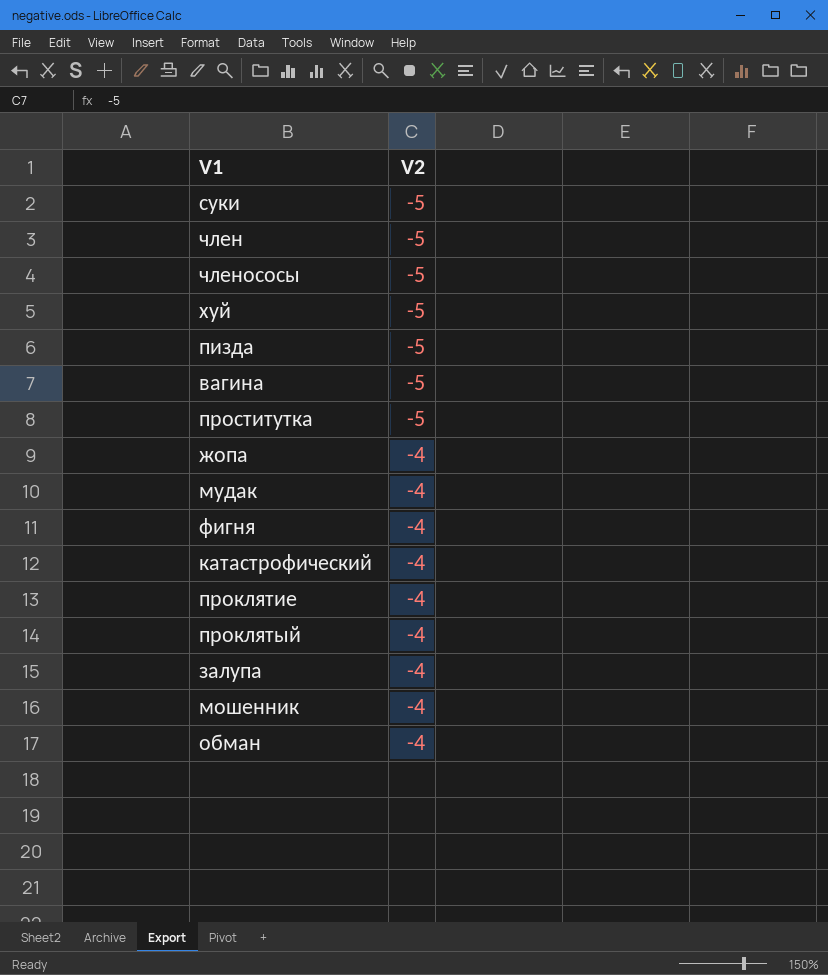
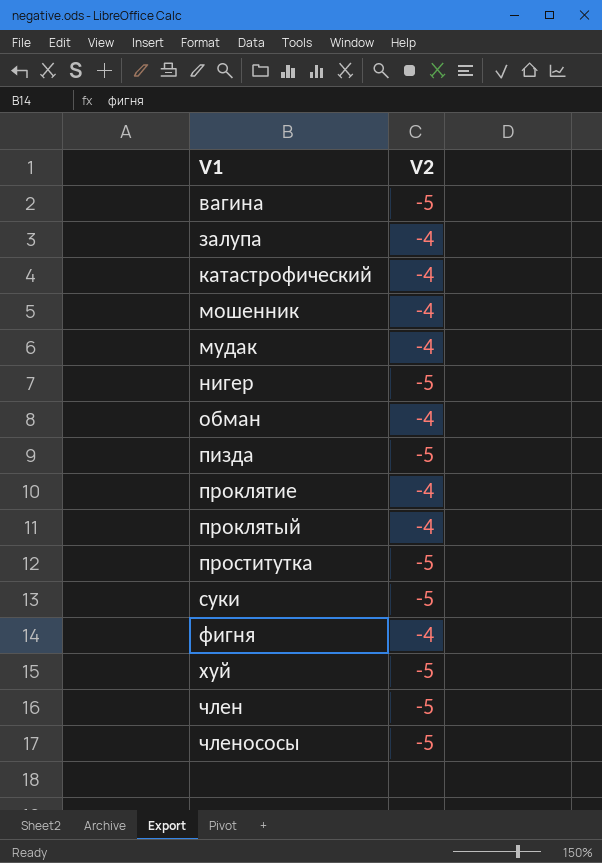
row order: V2 ascending -> V1 ascending
row жопа: -4 -> none
row нигер: none -> -5

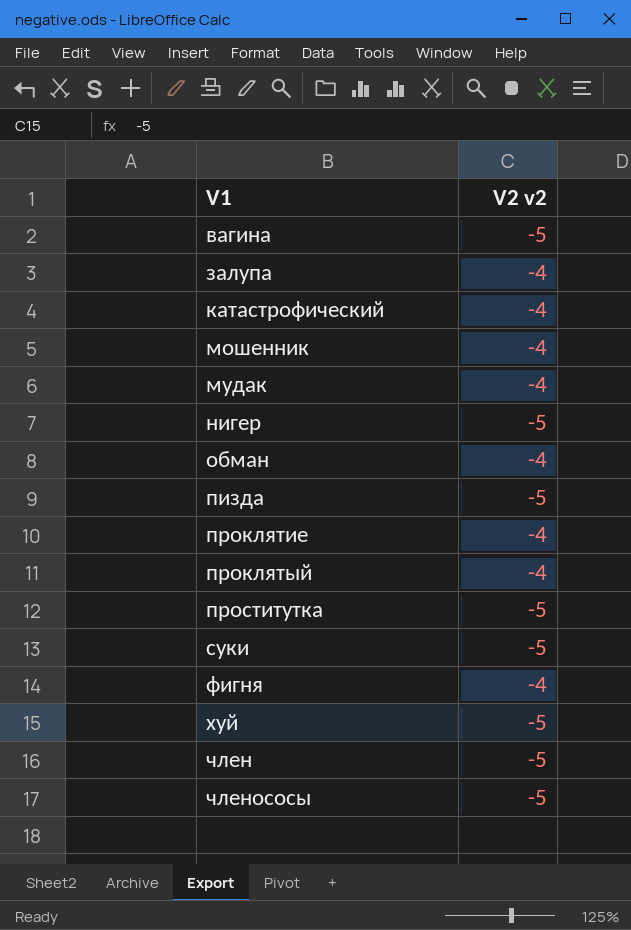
column name: V2 -> V2 v2

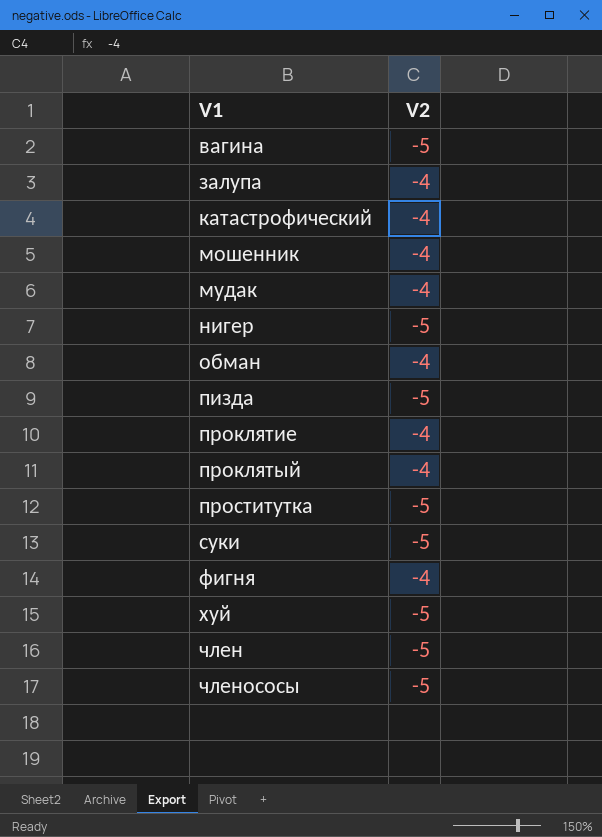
column name: V2 v2 -> V2

